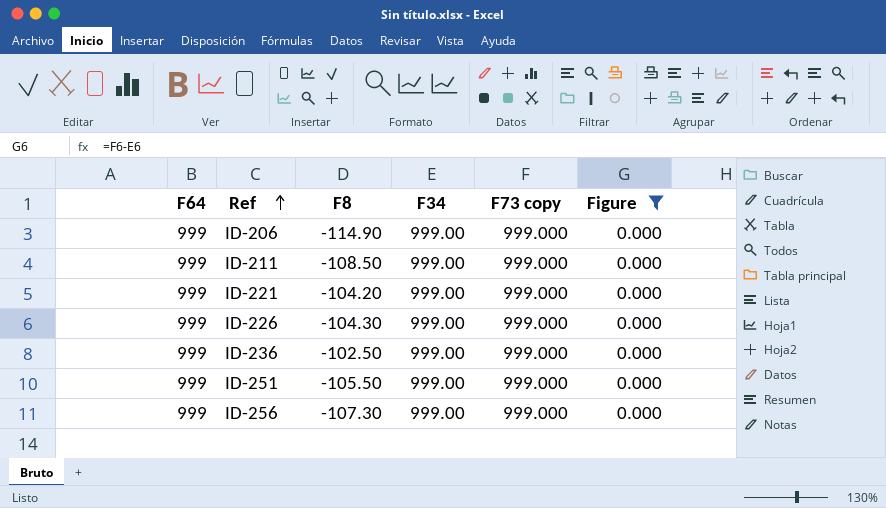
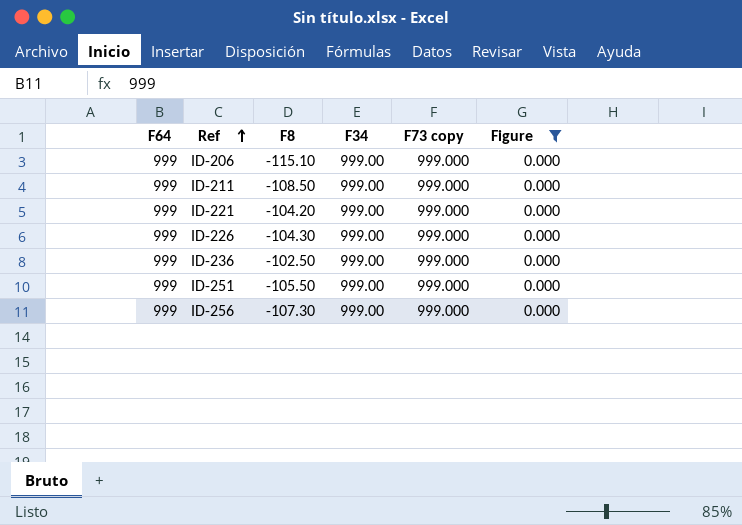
ID-206 | F8: -114.90 -> -115.10

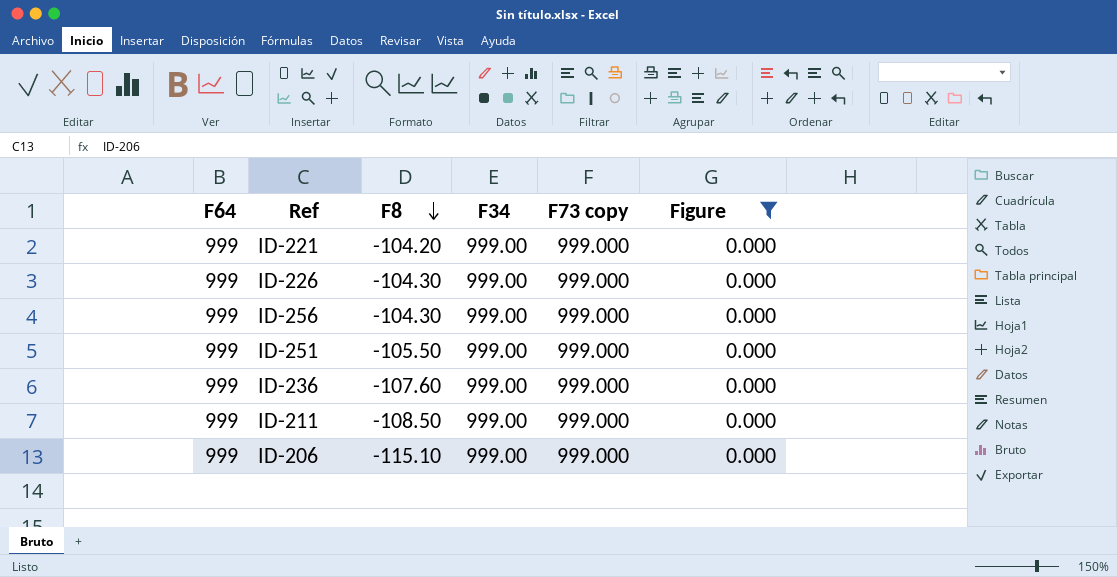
row order: Ref ascending -> F8 descending
ID-256 | F8: -107.30 -> -104.30
ID-236 | F8: -102.50 -> -107.60

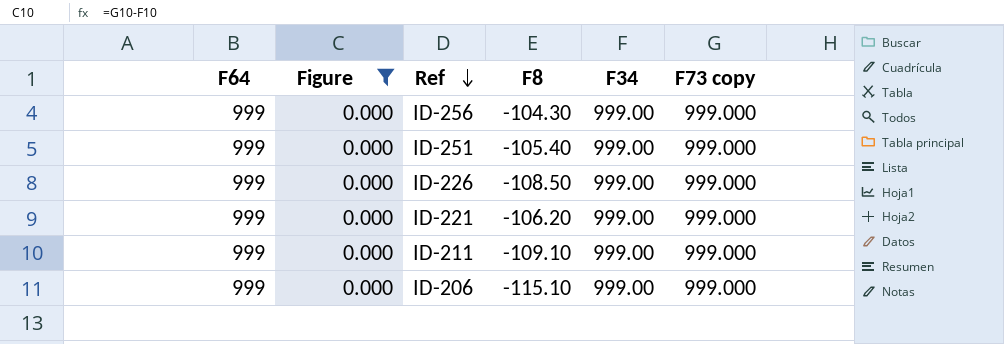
row order: F8 descending -> Ref descending
column Figure | position: 6 -> 2
row ID-236: 999 | -107.60 | 999.00 | 999.000 | 0.000 -> none
ID-251 | F8: -105.50 -> -105.40
ID-226 | F8: -104.30 -> -108.50
ID-221 | F8: -104.20 -> -106.20
ID-211 | F8: -108.50 -> -109.10

